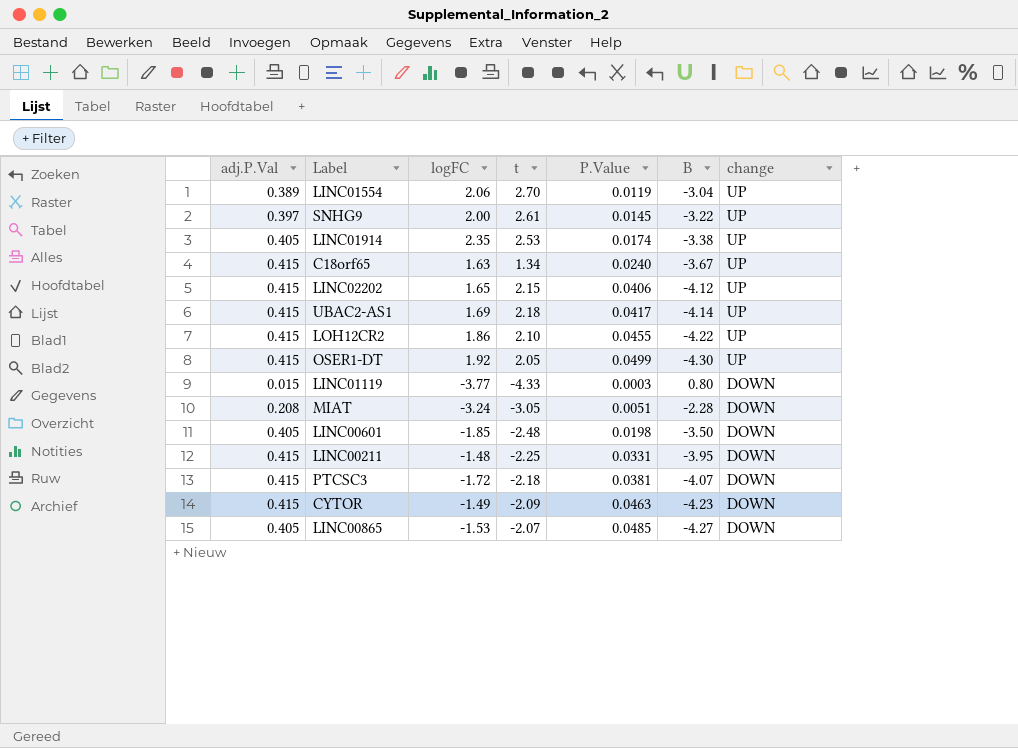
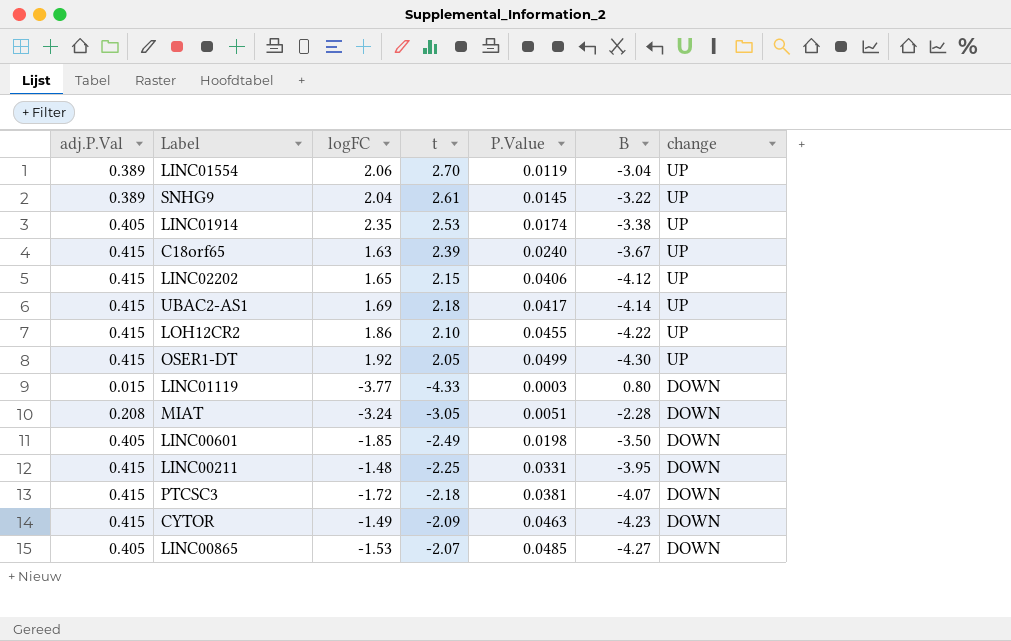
SNHG9 | adj.P.Val: 0.397 -> 0.389
SNHG9 | logFC: 2.00 -> 2.04
C18orf65 | t: 1.34 -> 2.39
LINC00601 | t: -2.48 -> -2.49

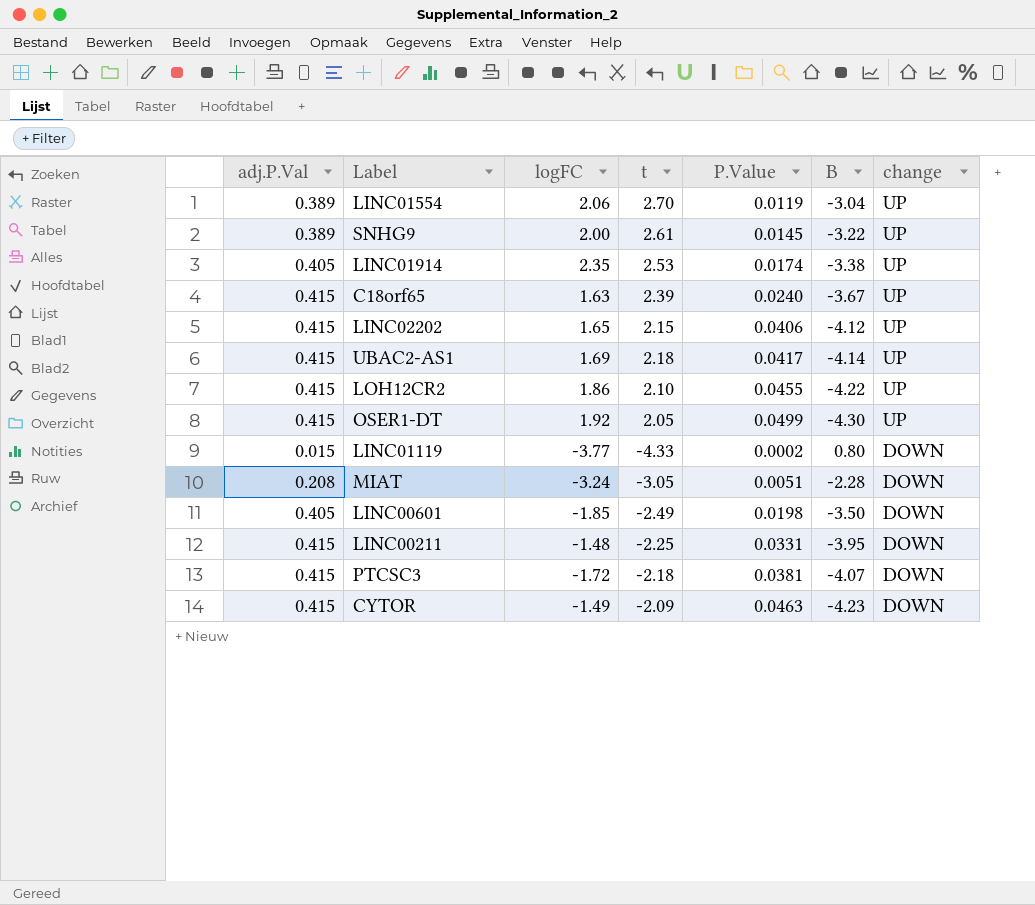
row LINC00865: 0.405 | -1.53 | -2.07 | 0.0485 | -4.27 | DOWN -> none
SNHG9 | logFC: 2.04 -> 2.00
LINC01119 | P.Value: 0.0003 -> 0.0002

